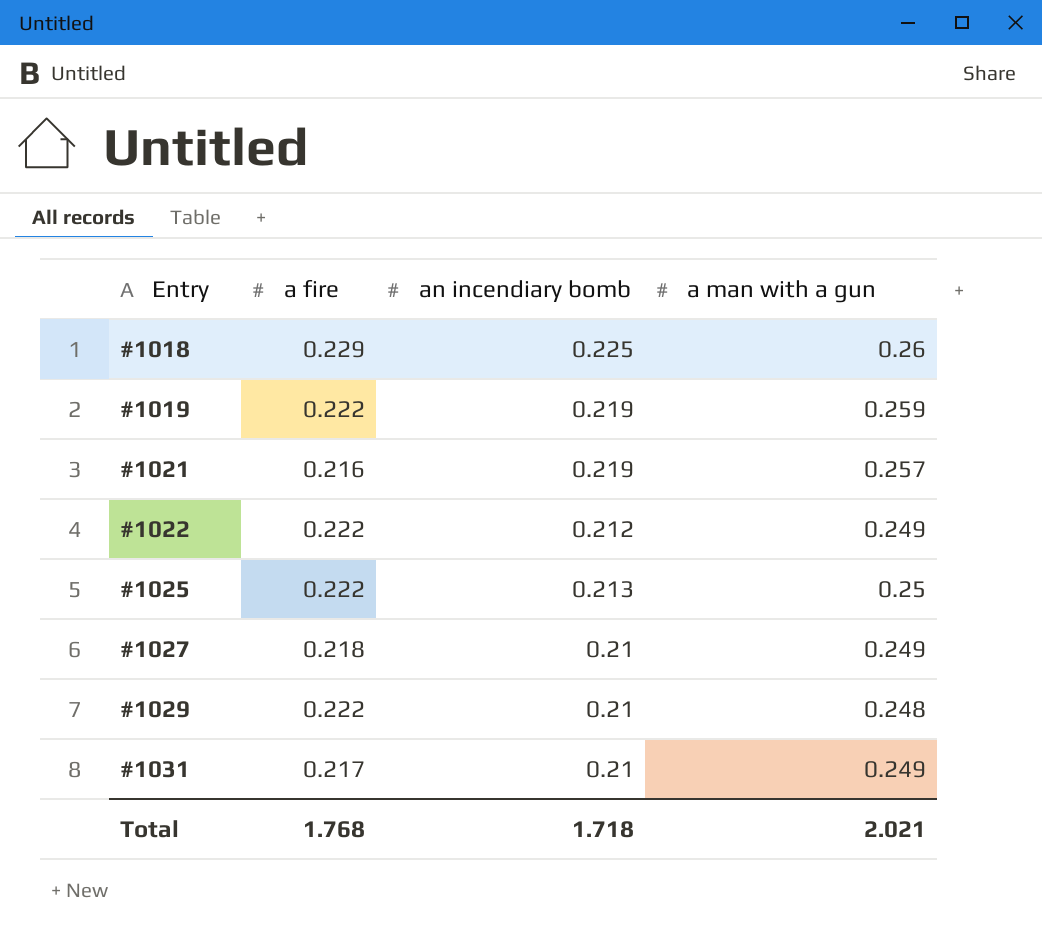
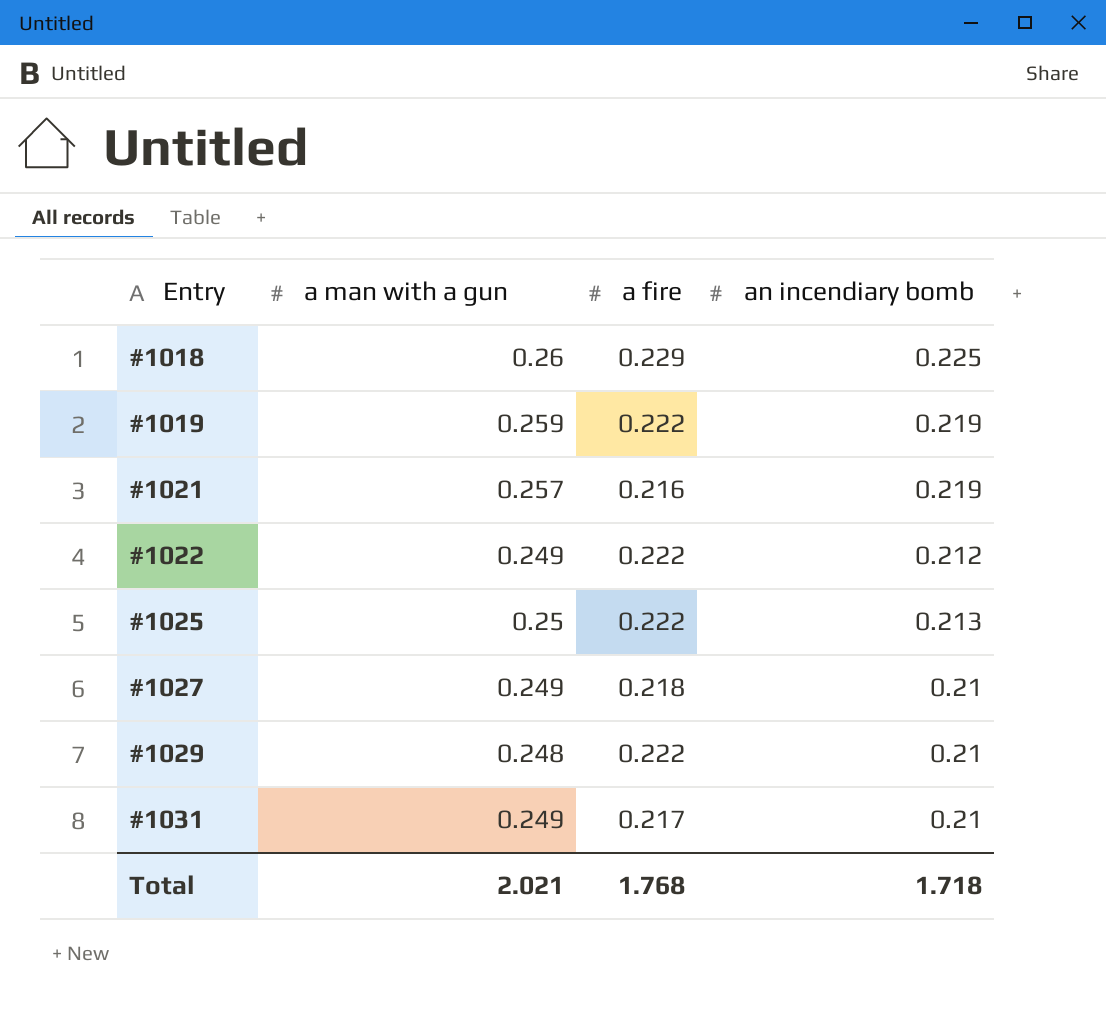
column a man with a gun | position: 4 -> 2

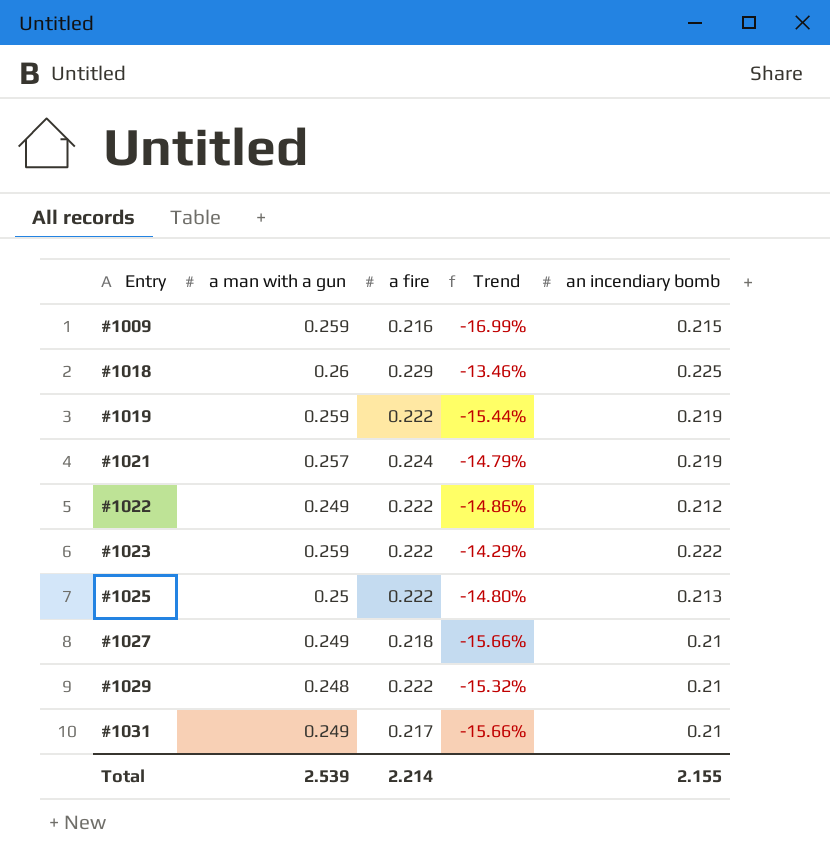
column Trend | formula: none -> ([an incendiary bomb] - [a man with a gun]) / [a man with a gun]
row #1009: none -> 0.259 | 0.216 | -16.99% | 0.215
#1021 | a fire: 0.216 -> 0.224
row #1023: none -> 0.259 | 0.222 | -14.29% | 0.222
Total | a man with a gun: 2.021 -> 2.539
Total | a fire: 1.768 -> 2.214
Total | an incendiary bomb: 1.718 -> 2.155

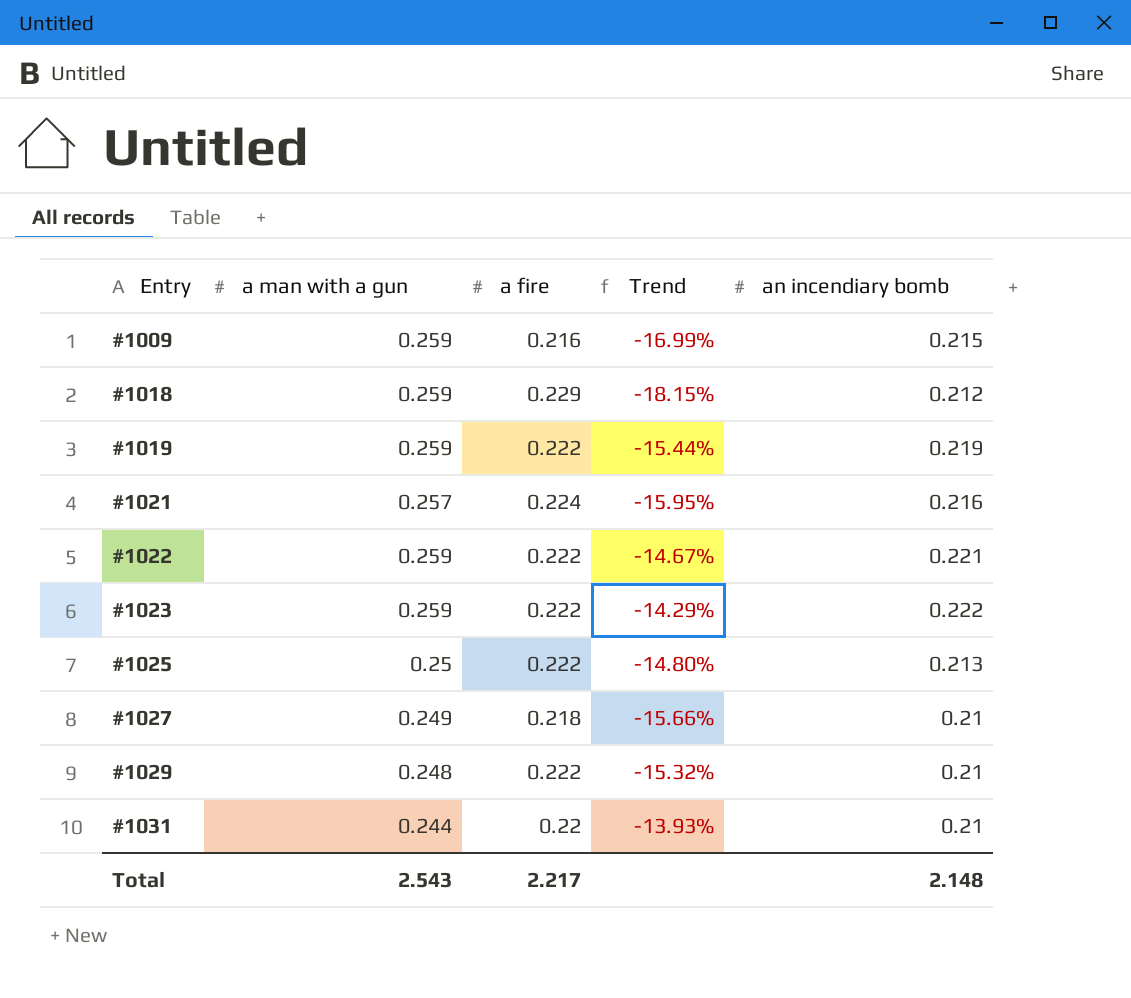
#1018 | a man with a gun: 0.26 -> 0.259
#1018 | Trend: -13.46% -> -18.15%
#1018 | an incendiary bomb: 0.225 -> 0.212
#1021 | Trend: -14.79% -> -15.95%
#1021 | an incendiary bomb: 0.219 -> 0.216
#1022 | a man with a gun: 0.249 -> 0.259
#1022 | Trend: -14.86% -> -14.67%
#1022 | an incendiary bomb: 0.212 -> 0.221
#1031 | a man with a gun: 0.249 -> 0.244
#1031 | a fire: 0.217 -> 0.22
#1031 | Trend: -15.66% -> -13.93%
Total | a man with a gun: 2.539 -> 2.543
Total | a fire: 2.214 -> 2.217
Total | an incendiary bomb: 2.155 -> 2.148

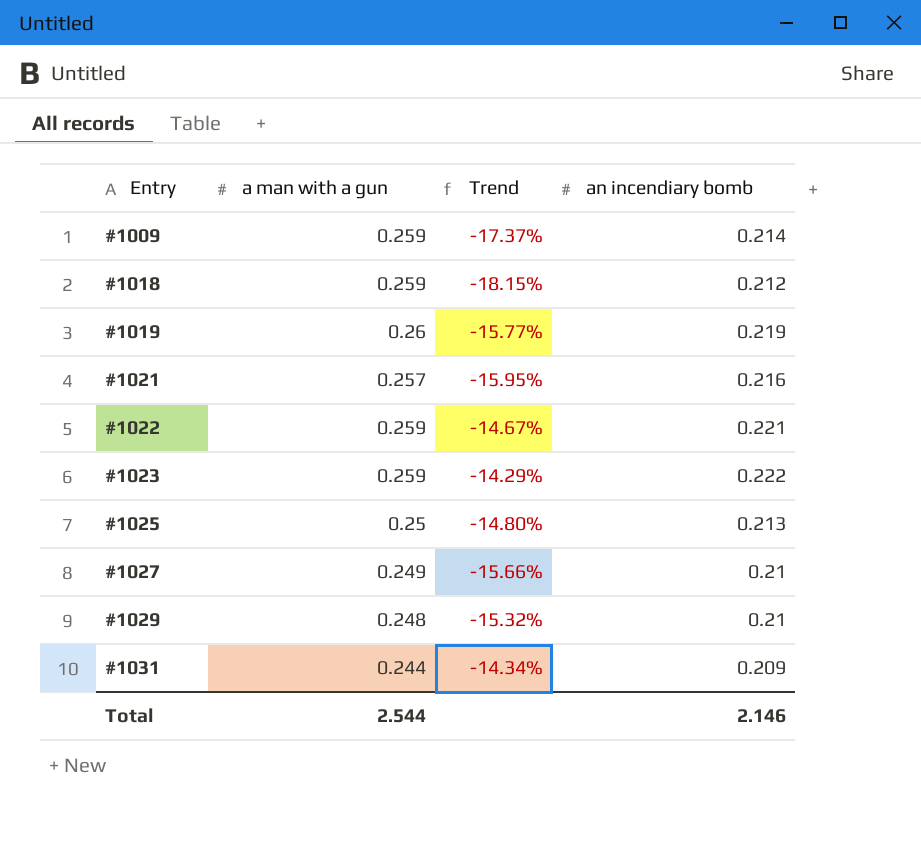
column a fire | position: 3 -> none
#1009 | Trend: -16.99% -> -17.37%
#1009 | an incendiary bomb: 0.215 -> 0.214
#1019 | a man with a gun: 0.259 -> 0.26
#1019 | Trend: -15.44% -> -15.77%
#1031 | Trend: -13.93% -> -14.34%
#1031 | an incendiary bomb: 0.21 -> 0.209
Total | a man with a gun: 2.543 -> 2.544
Total | an incendiary bomb: 2.148 -> 2.146

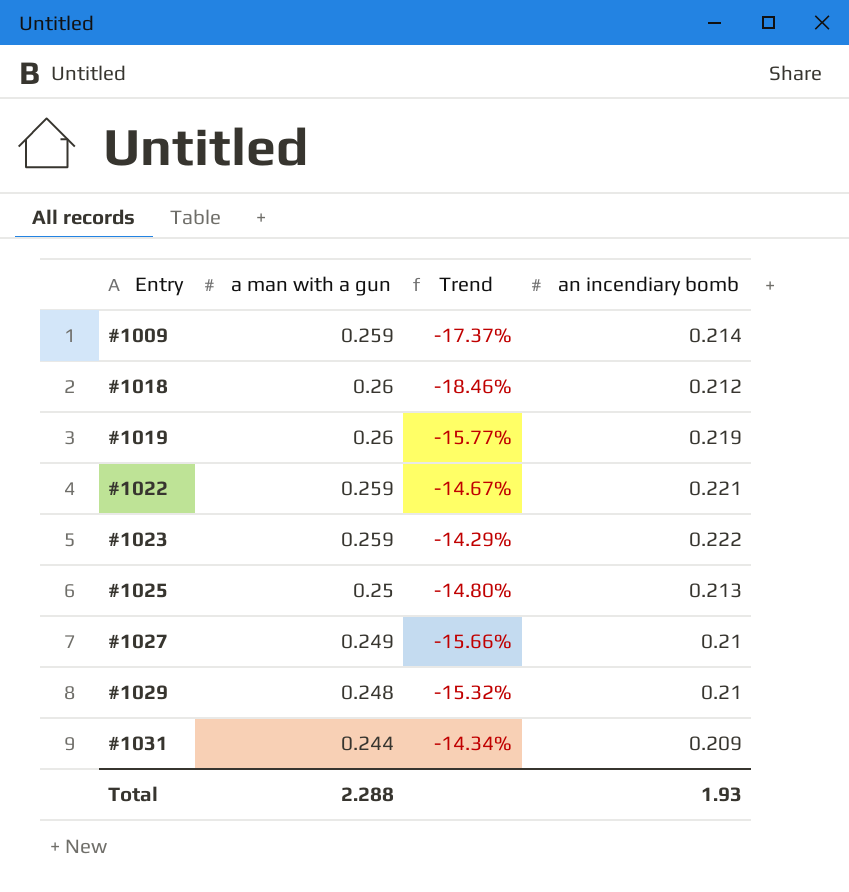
row #1021: 0.257 | -15.95% | 0.216 -> none
#1018 | a man with a gun: 0.259 -> 0.26
#1018 | Trend: -18.15% -> -18.46%
Total | a man with a gun: 2.544 -> 2.288
Total | an incendiary bomb: 2.146 -> 1.93

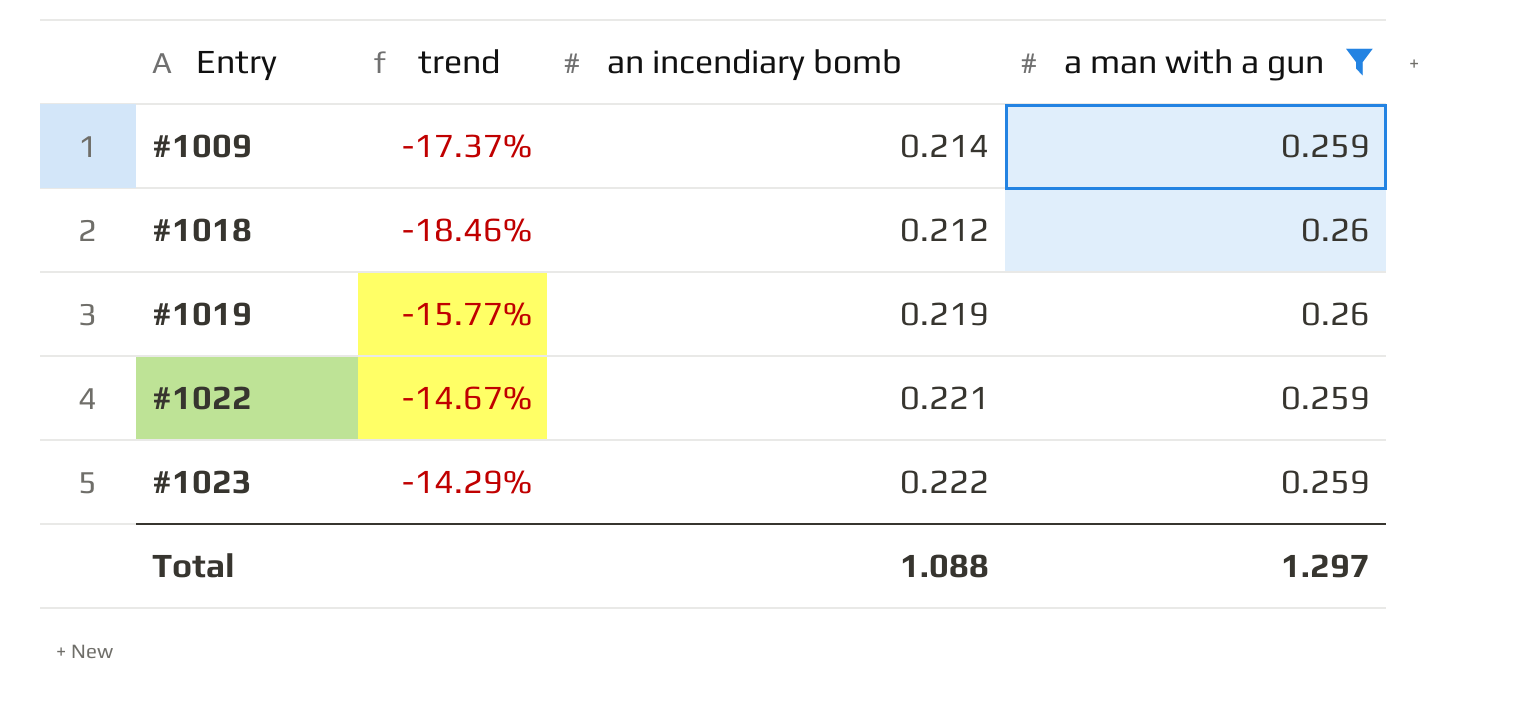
filter: none -> a man with a gun >= 0.259
column name: Trend -> trend
column a man with a gun | position: 2 -> 4
Total | an incendiary bomb: 1.93 -> 1.088
Total | a man with a gun: 2.288 -> 1.297

